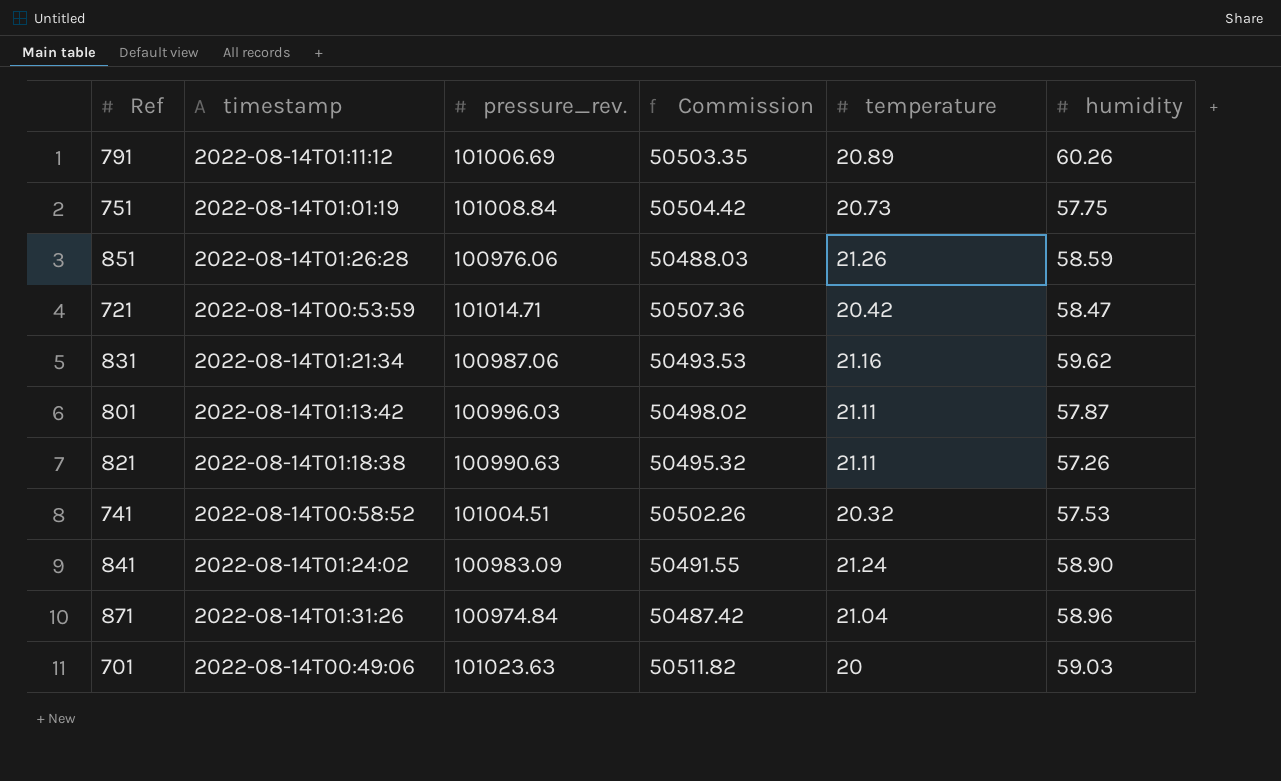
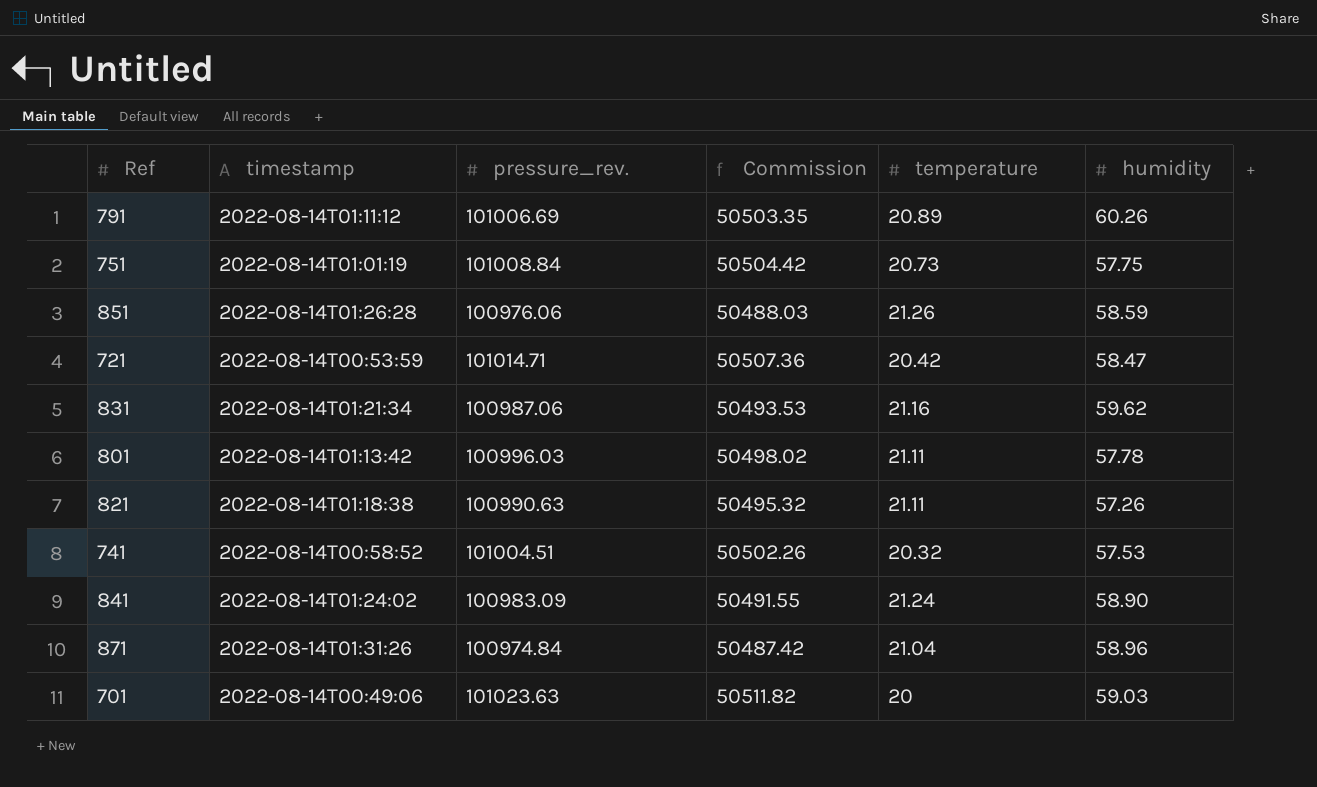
801 | humidity: 57.87 -> 57.78

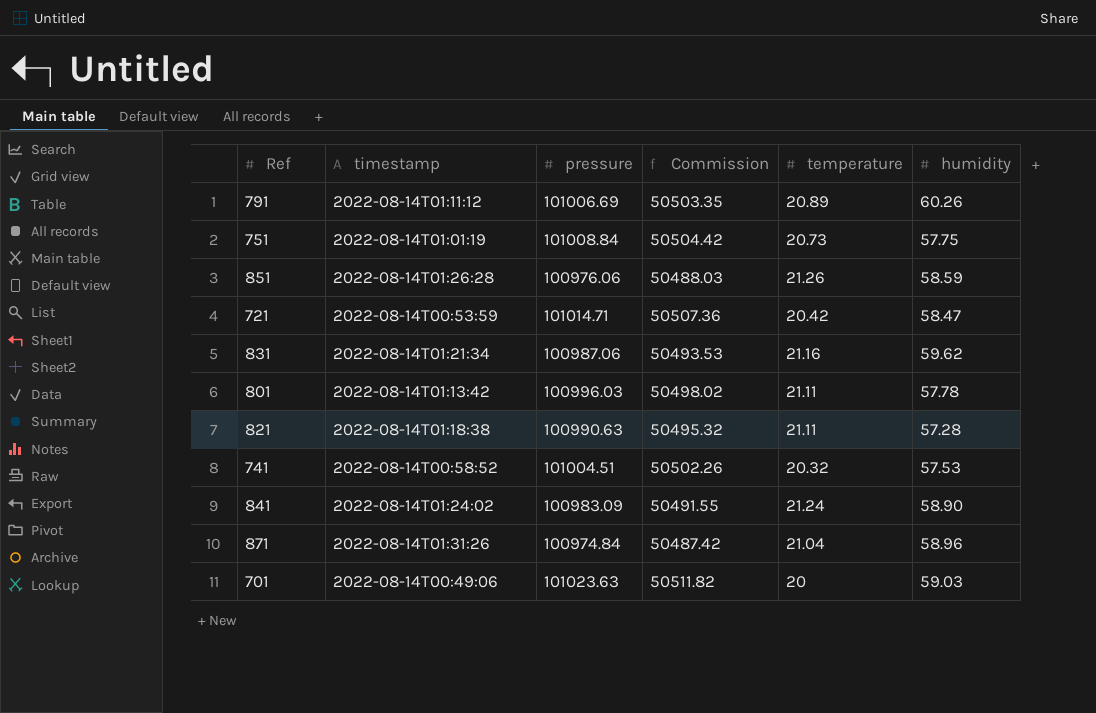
column name: pressure_rev. -> pressure
821 | humidity: 57.26 -> 57.28

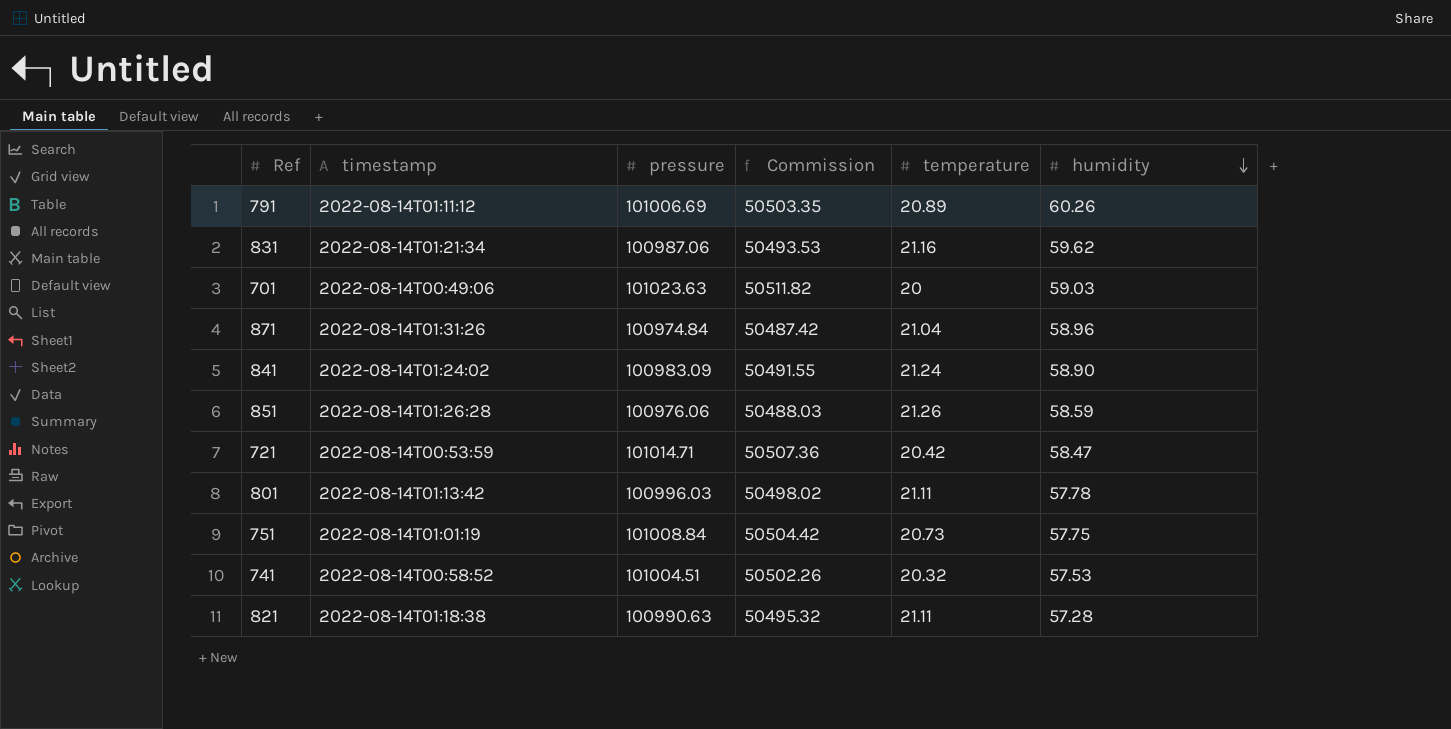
row order: none -> humidity descending

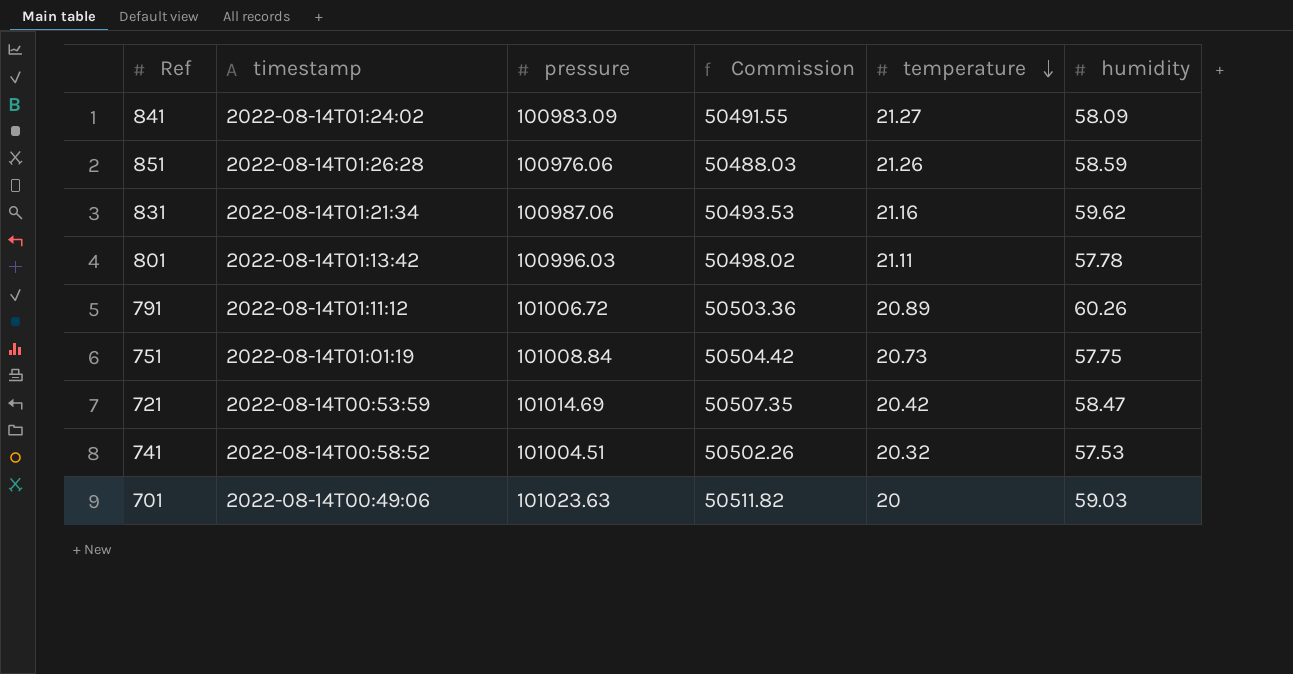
row order: humidity descending -> temperature descending
row 871: 2022-08-14T01:31:26 | 100974.84 | 50487.42 | 21.04 | 58.96 -> none
row 821: 2022-08-14T01:18:38 | 100990.63 | 50495.32 | 21.11 | 57.28 -> none
841 | temperature: 21.24 -> 21.27
841 | humidity: 58.90 -> 58.09
791 | pressure: 101006.69 -> 101006.72
791 | Commission: 50503.35 -> 50503.36
721 | pressure: 101014.71 -> 101014.69
721 | Commission: 50507.36 -> 50507.35

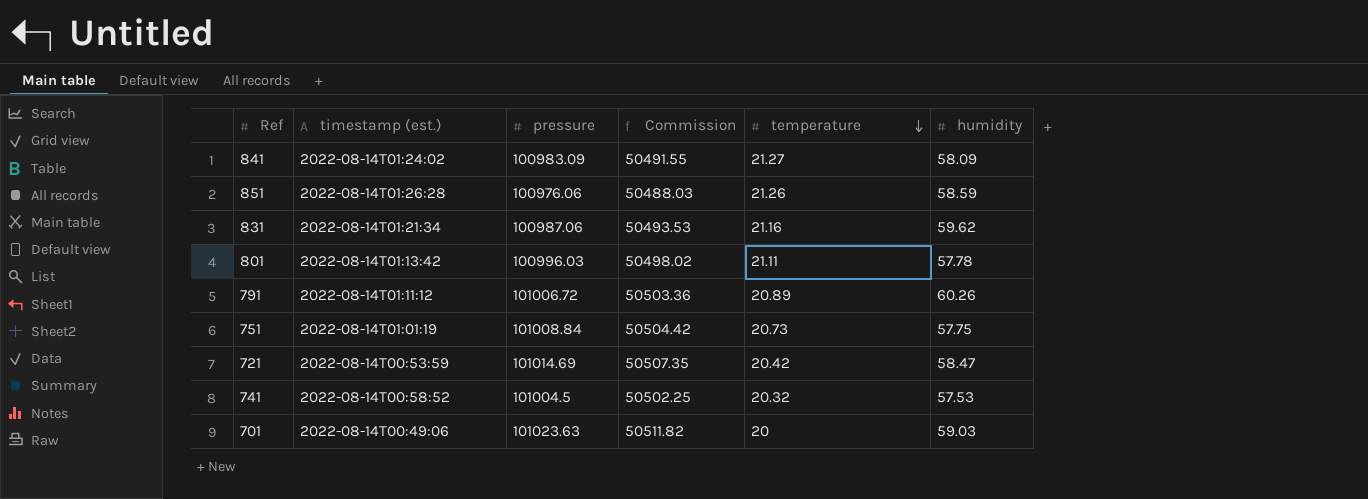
column name: timestamp -> timestamp (est.)
741 | pressure: 101004.51 -> 101004.5
741 | Commission: 50502.26 -> 50502.25

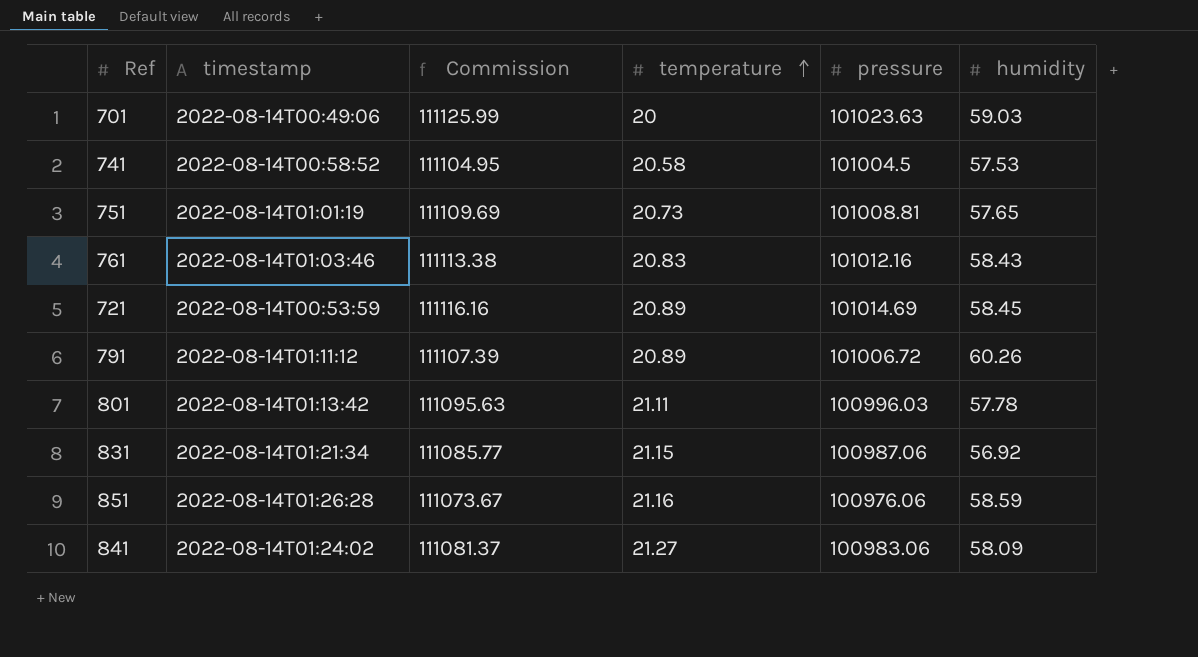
row order: temperature descending -> temperature ascending
column name: timestamp (est.) -> timestamp
column Commission | formula: [pressure] * 0.5 -> [pressure] * 1.1
column pressure | position: 3 -> 5
741 | temperature: 20.32 -> 20.58
751 | pressure: 101008.84 -> 101008.81
751 | humidity: 57.75 -> 57.65
row 761: none -> 2022-08-14T01:03:46 | 111113.38 | 20.83 | 101012.16 | 58.43
721 | temperature: 20.42 -> 20.89
721 | humidity: 58.47 -> 58.45
831 | temperature: 21.16 -> 21.15
831 | humidity: 59.62 -> 56.92
851 | temperature: 21.26 -> 21.16
841 | pressure: 100983.09 -> 100983.06

